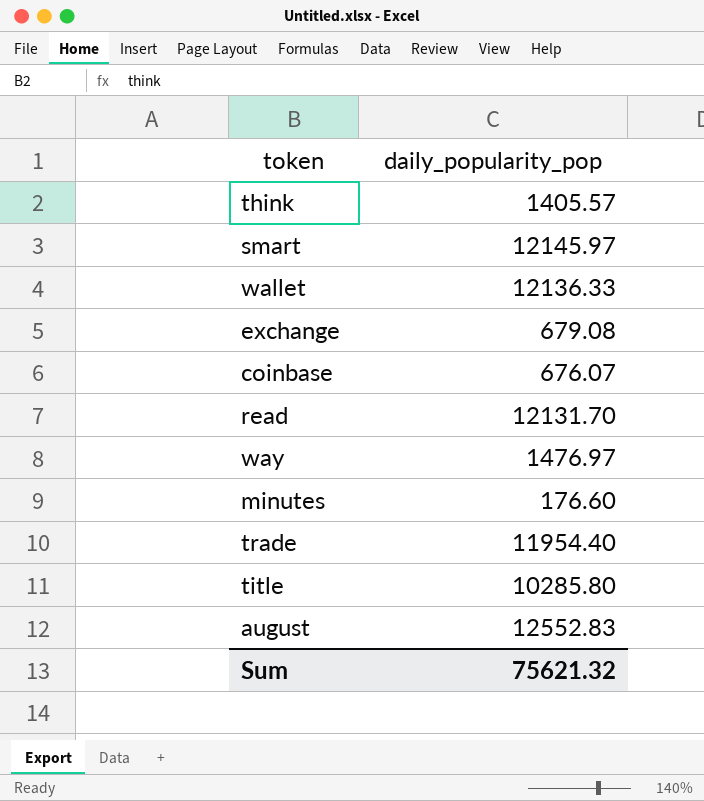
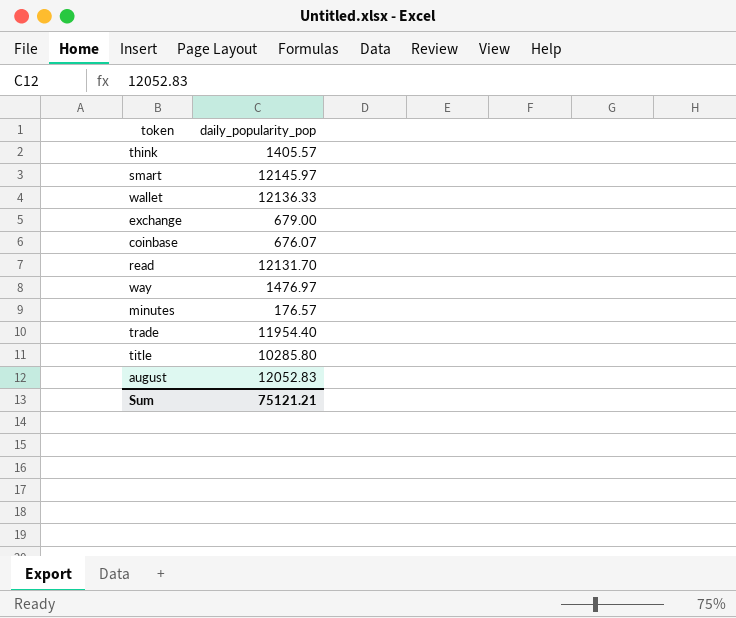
exchange | daily_popularity_pop: 679.08 -> 679.00
minutes | daily_popularity_pop: 176.60 -> 176.57
august | daily_popularity_pop: 12552.83 -> 12052.83
Sum | daily_popularity_pop: 75621.32 -> 75121.21

